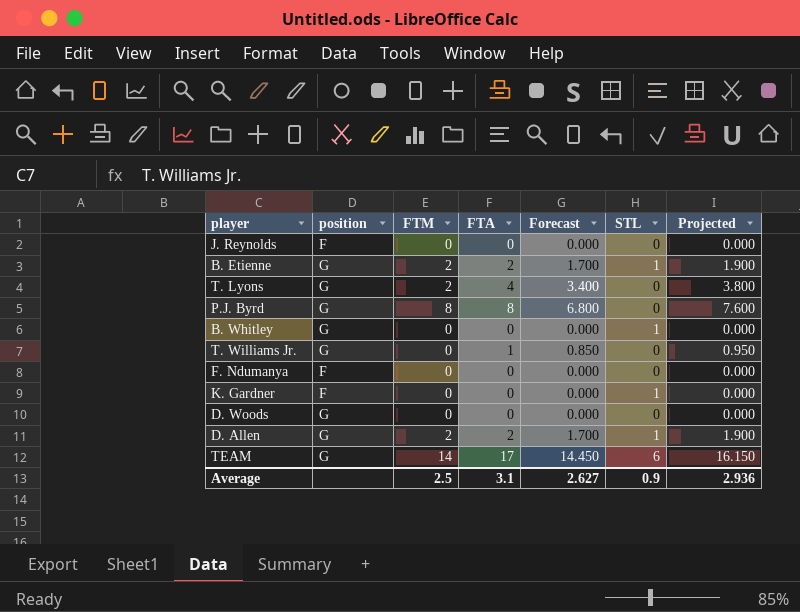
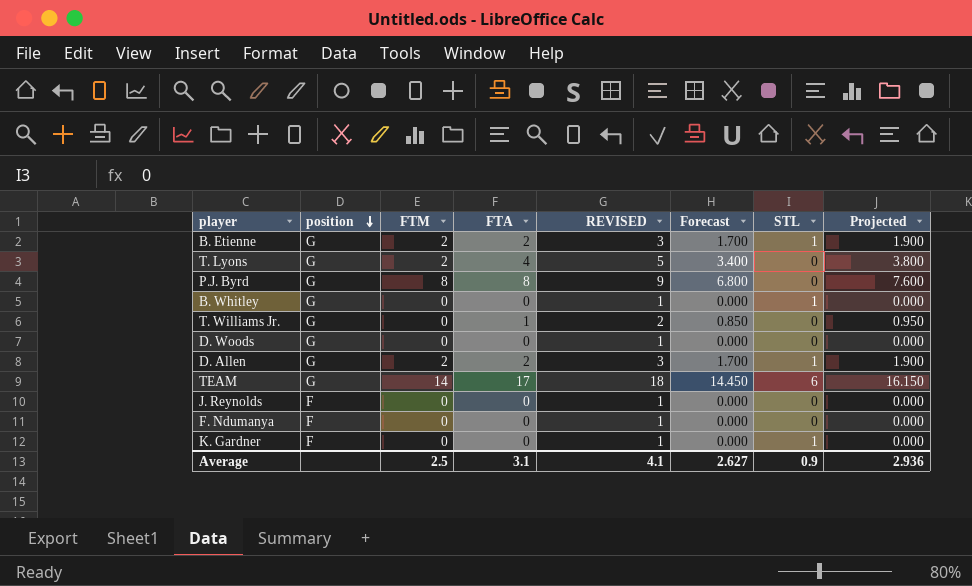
row order: none -> position descending
column REVISED | formula: none -> [FTA] + 1

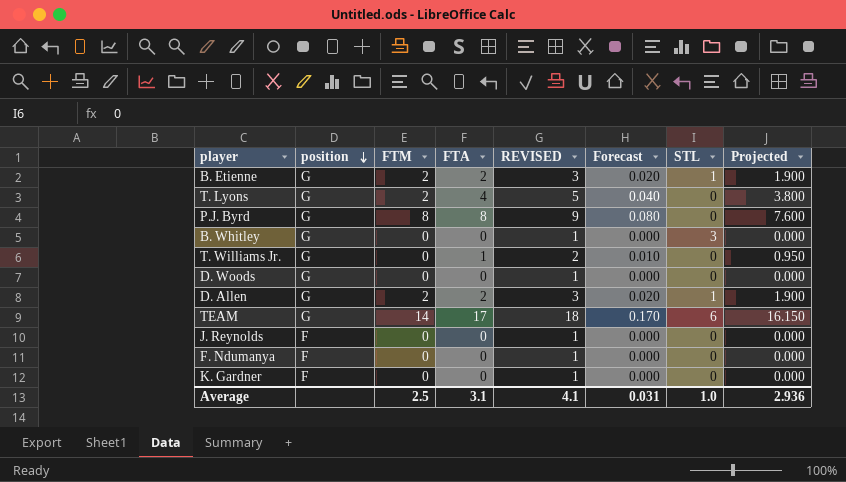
column Forecast | formula: [FTA] * 0.85 -> [FTA] * 0.01
B. Whitley | STL: 1 -> 3
K. Gardner | STL: 1 -> 0
Average | Forecast: 2.627 -> 0.031
Average | STL: 0.9 -> 1.0

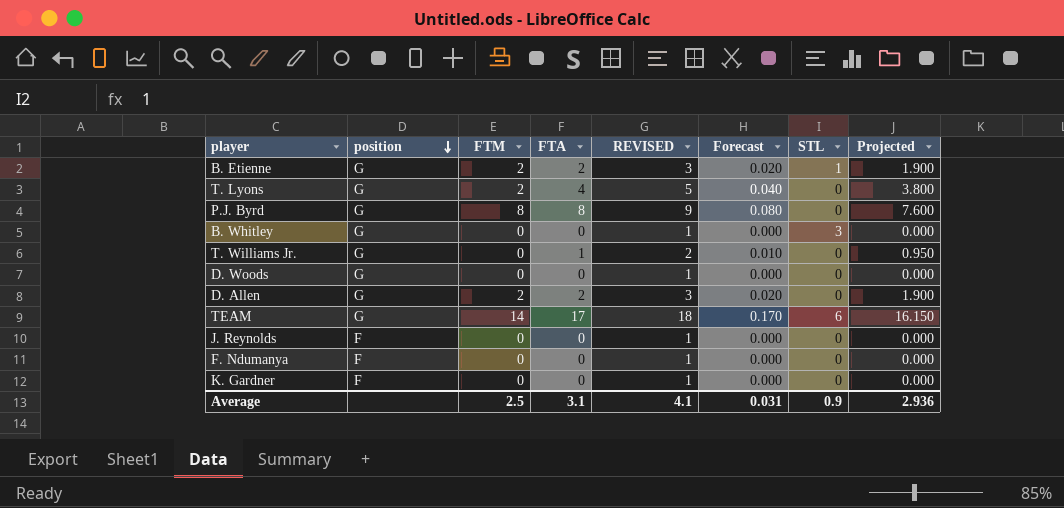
D. Allen | STL: 1 -> 0
Average | STL: 1.0 -> 0.9

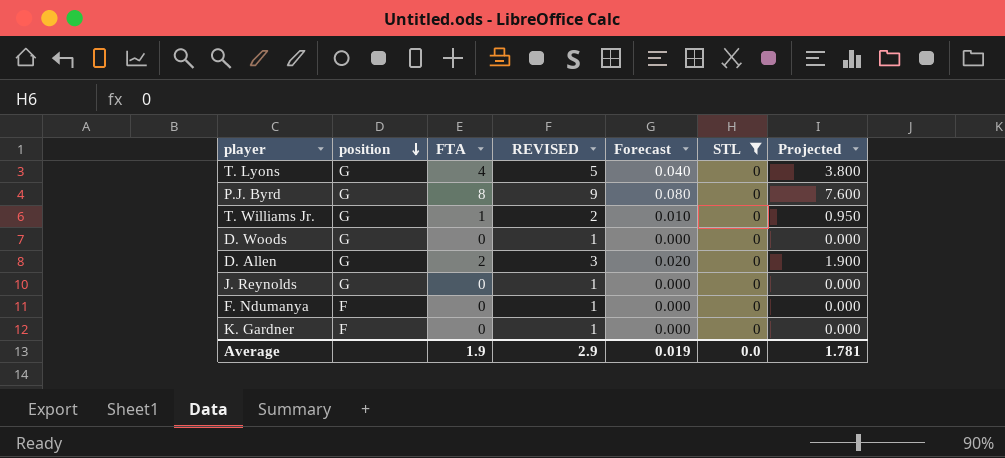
filter: none -> STL = 0
column FTM | position: 3 -> none
J. Reynolds | position: F -> G
Average | FTA: 3.1 -> 1.9
Average | REVISED: 4.1 -> 2.9
Average | Forecast: 0.031 -> 0.019
Average | STL: 0.9 -> 0.0
Average | Projected: 2.936 -> 1.781

